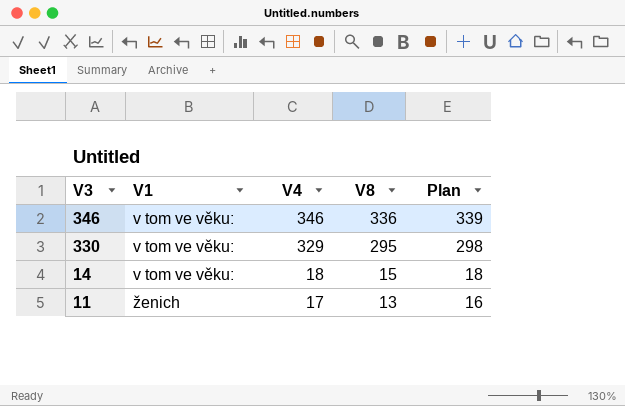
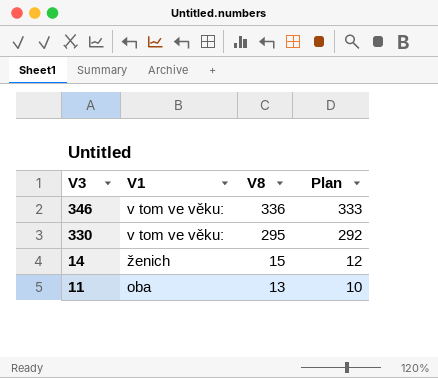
column V4 | position: 3 -> none
column Plan | formula: [V8] + 3 -> [V8] - 3
14 | V1: v tom ve věku: -> ženich
11 | V1: ženich -> oba

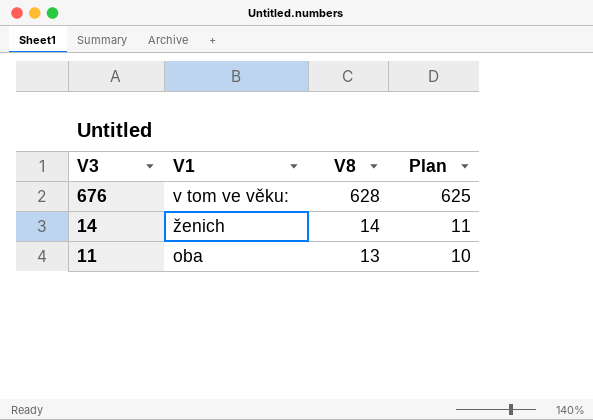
row 346: v tom ve věku: | 336 | 333 -> none
row 330: v tom ve věku: | 295 | 292 -> none
row 676: none -> v tom ve věku: | 628 | 625
14 | V8: 15 -> 14
14 | Plan: 12 -> 11

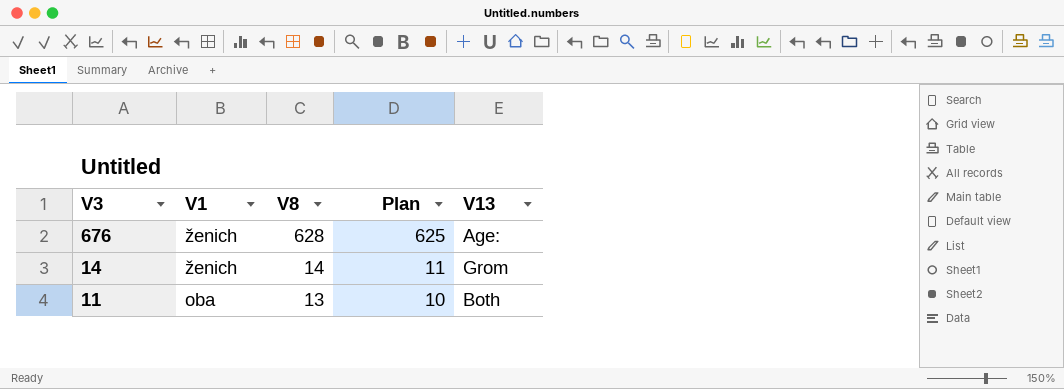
column V13 | position: none -> 5
676 | V1: v tom ve věku: -> ženich

